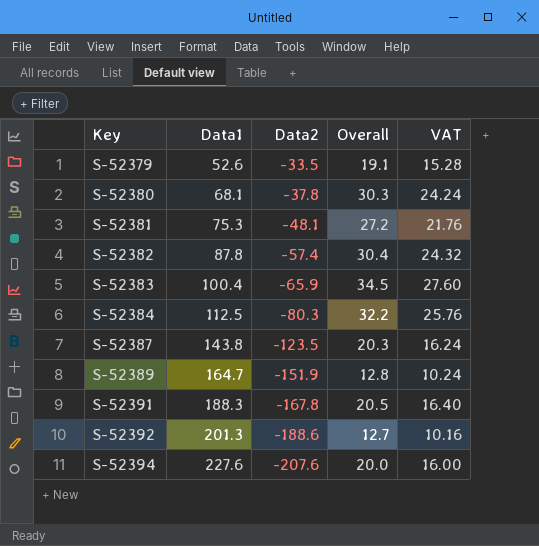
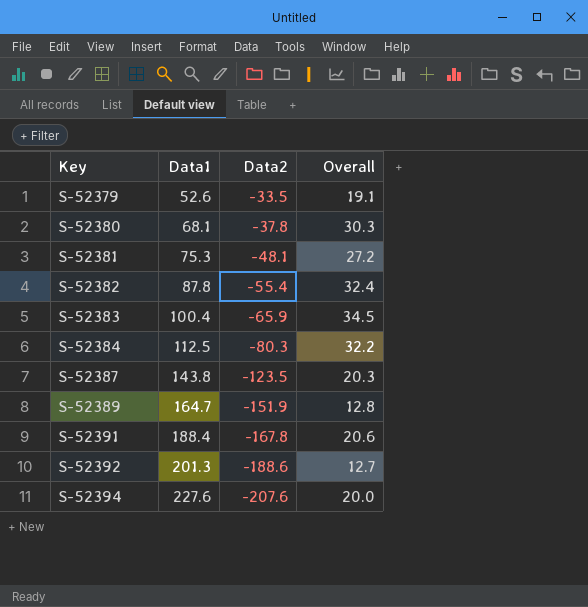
column VAT | formula: [Overall] * 0.8 -> none
S-52382 | Data2: -57.4 -> -55.4
S-52382 | Overall: 30.4 -> 32.4
S-52391 | Data1: 188.3 -> 188.4
S-52391 | Overall: 20.5 -> 20.6

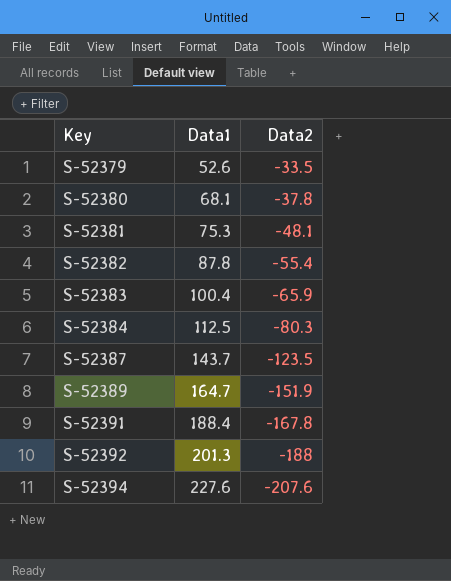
column Overall | formula: [Data1] + [Data2] -> none
S-52387 | Data1: 143.8 -> 143.7
S-52392 | Data2: -188.6 -> -188

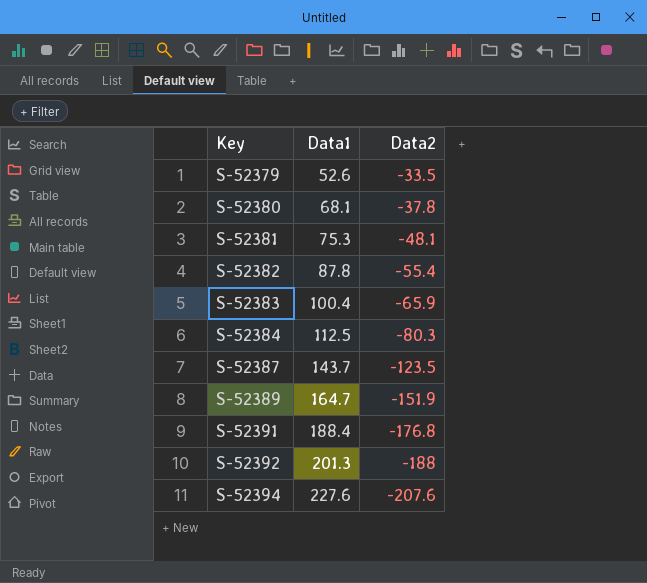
S-52391 | Data2: -167.8 -> -176.8

